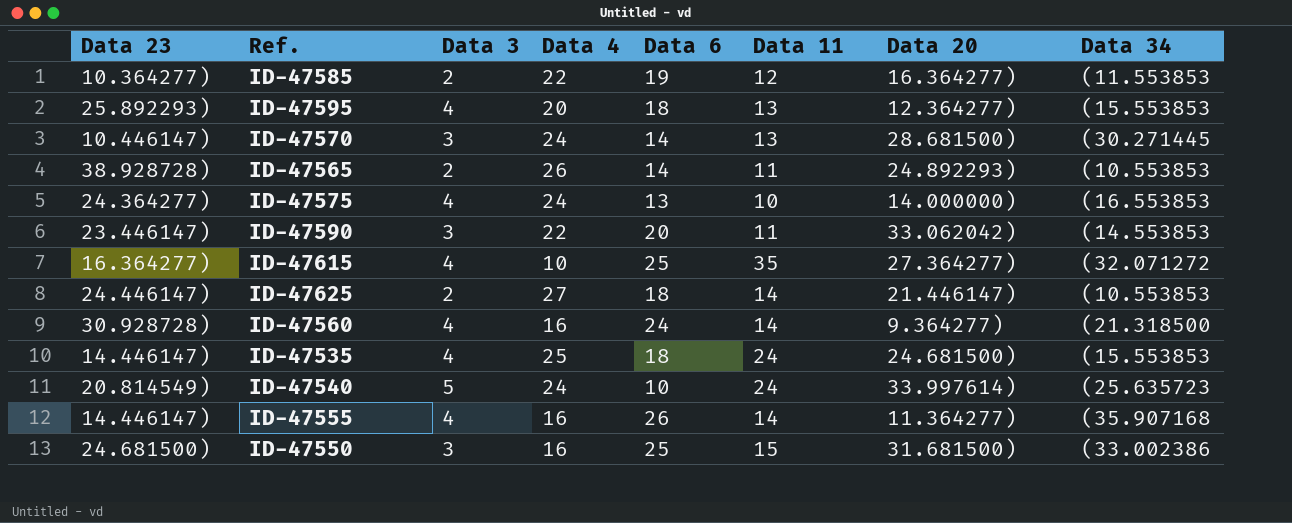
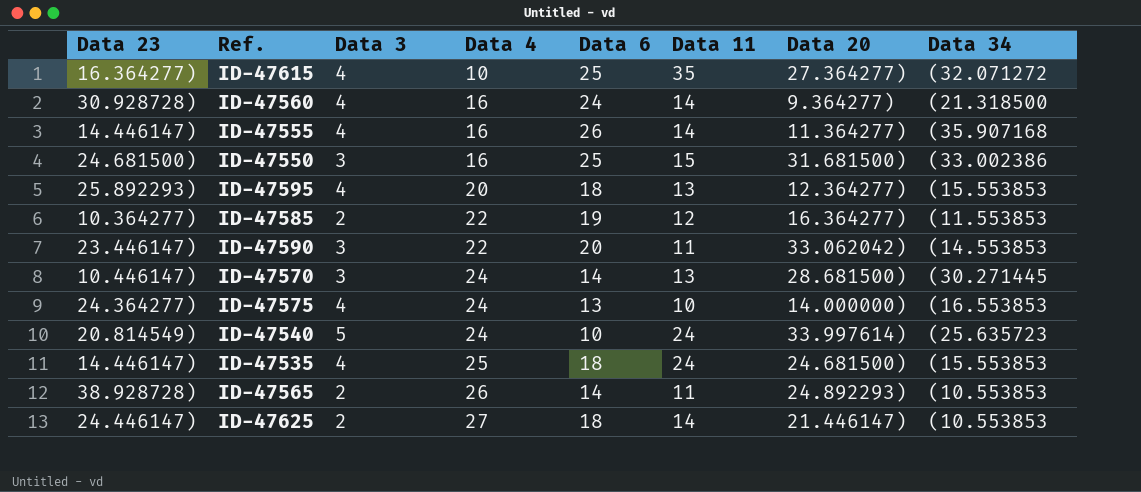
row order: none -> Data 4 ascending

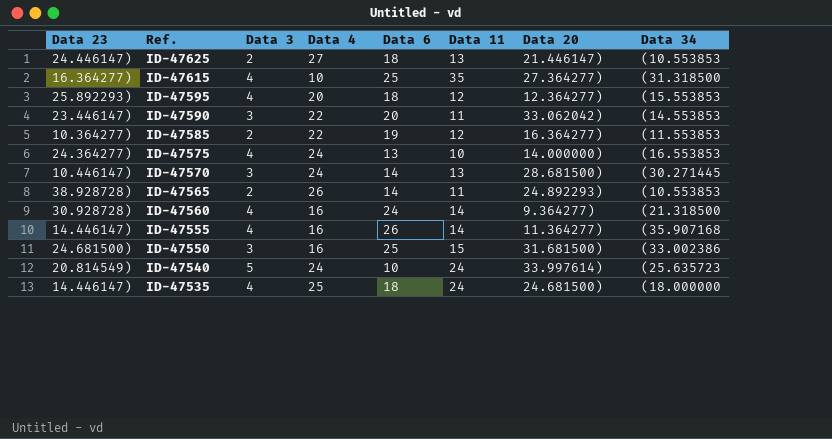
row order: Data 4 ascending -> Ref. descending
ID-47625 | Data 11: 14 -> 13
ID-47615 | Data 34: (32.071272 -> (31.318500
ID-47595 | Data 11: 13 -> 12
ID-47535 | Data 34: (15.553853 -> (18.000000

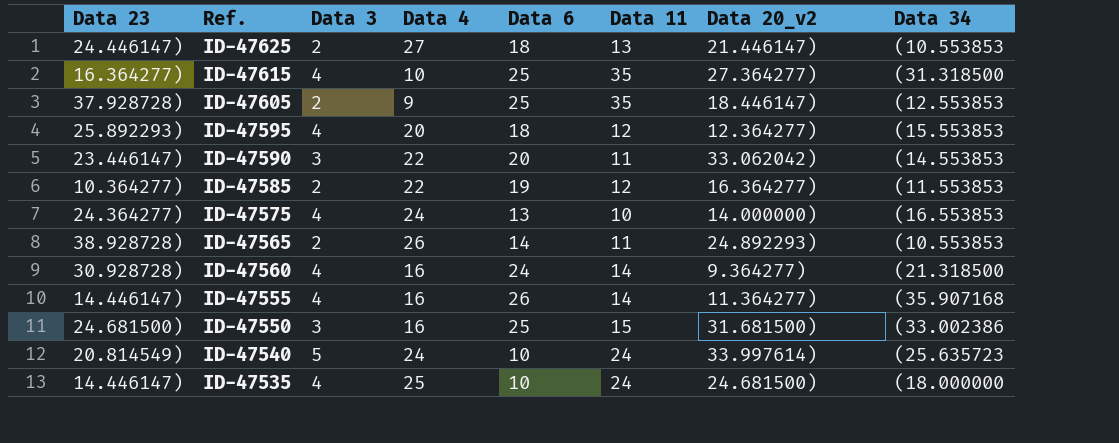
column name: Data 20 -> Data 20_v2
row ID-47570: 10.446147) | 3 | 24 | 14 | 13 | 28.681500) | (30.271445 -> none
row ID-47605: none -> 37.928728) | 2 | 9 | 25 | 35 | 18.446147) | (12.553853
ID-47535 | Data 6: 18 -> 10

